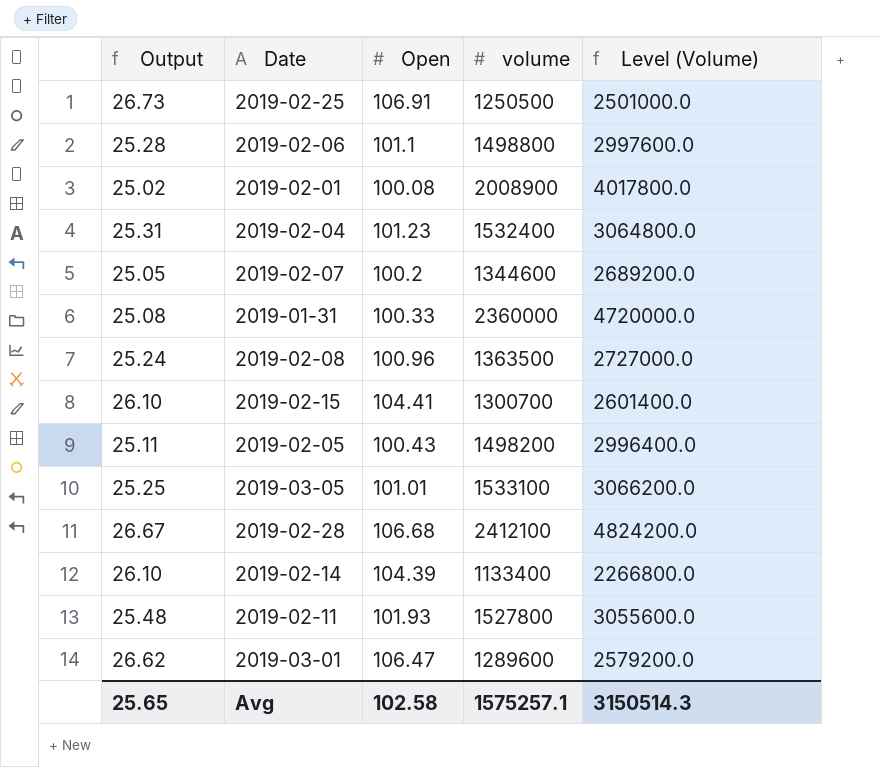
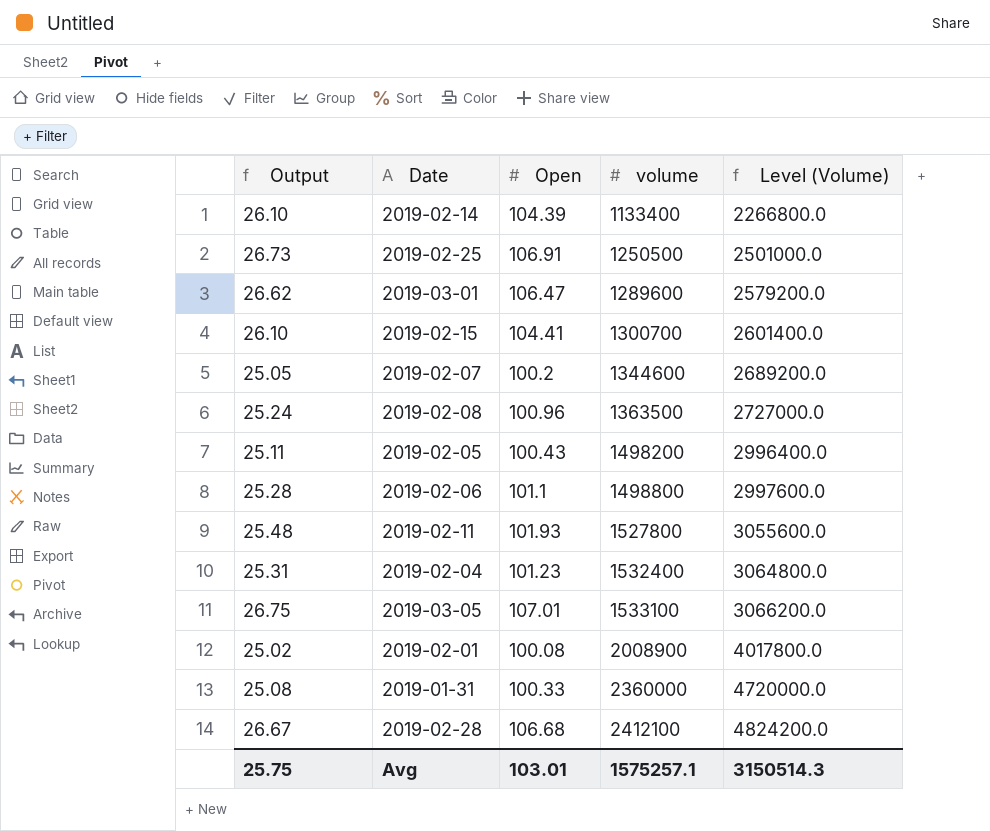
row order: none -> volume ascending
2019-03-05 | Output: 25.25 -> 26.75
2019-03-05 | Open: 101.01 -> 107.01
Avg | Output: 25.65 -> 25.75
Avg | Open: 102.58 -> 103.01

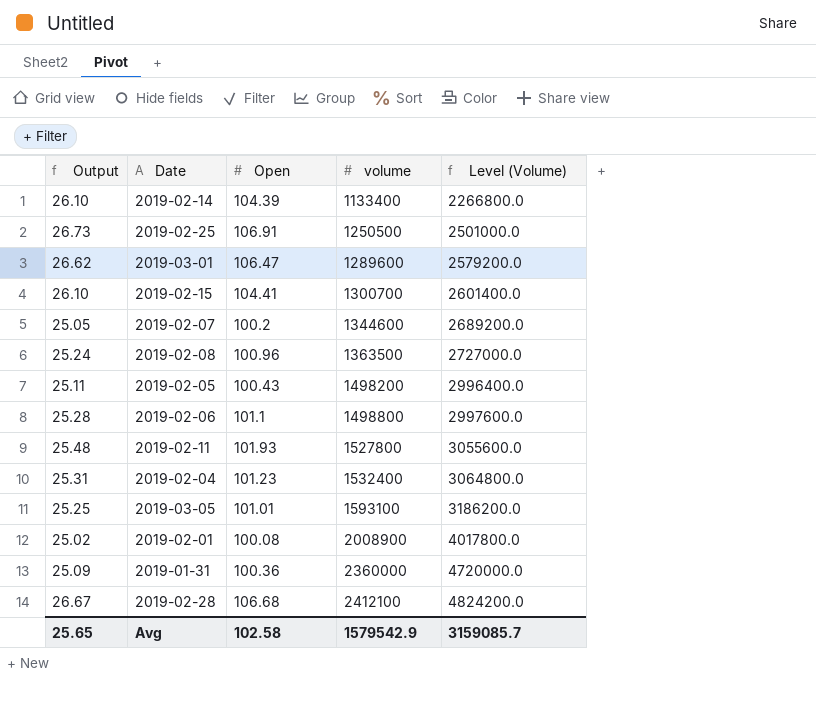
2019-03-05 | Output: 26.75 -> 25.25
2019-03-05 | Open: 107.01 -> 101.01
2019-03-05 | volume: 1533100 -> 1593100
2019-03-05 | Level (Volume): 3066200.0 -> 3186200.0
2019-01-31 | Output: 25.08 -> 25.09
2019-01-31 | Open: 100.33 -> 100.36
Avg | Output: 25.75 -> 25.65
Avg | Open: 103.01 -> 102.58
Avg | volume: 1575257.1 -> 1579542.9
Avg | Level (Volume): 3150514.3 -> 3159085.7

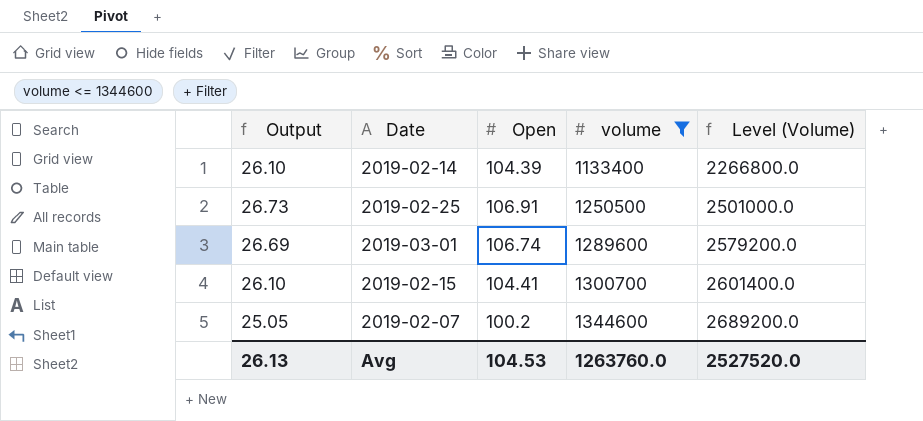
filter: none -> volume <= 1344600
2019-03-01 | Output: 26.62 -> 26.69
2019-03-01 | Open: 106.47 -> 106.74
Avg | Output: 25.65 -> 26.13
Avg | Open: 102.58 -> 104.53
Avg | volume: 1579542.9 -> 1263760.0
Avg | Level (Volume): 3159085.7 -> 2527520.0

